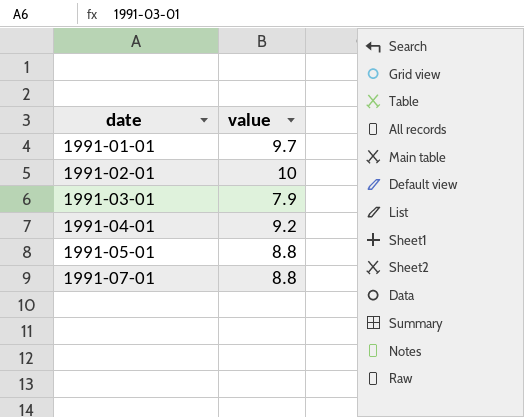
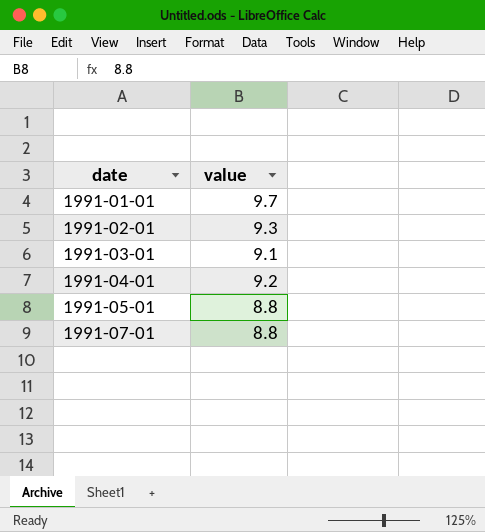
1991-02-01 | value: 10 -> 9.3
1991-03-01 | value: 7.9 -> 9.1

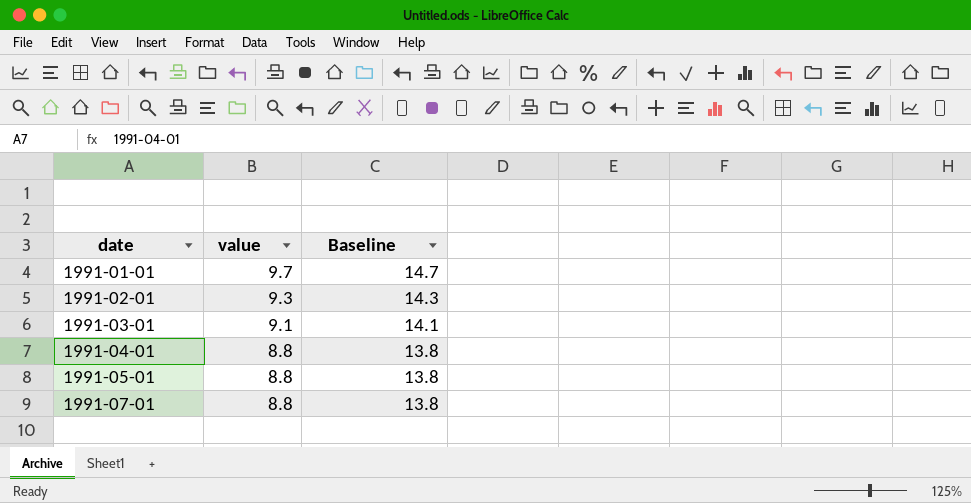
column Baseline | formula: none -> [value] + 5
1991-04-01 | value: 9.2 -> 8.8

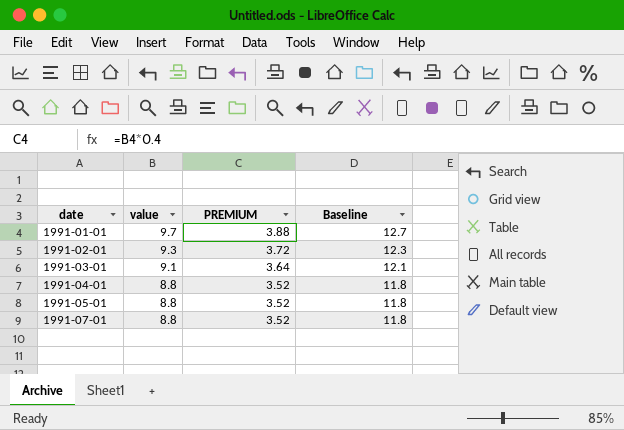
column PREMIUM | formula: none -> [value] * 0.4
column Baseline | formula: [value] + 5 -> [value] + 3

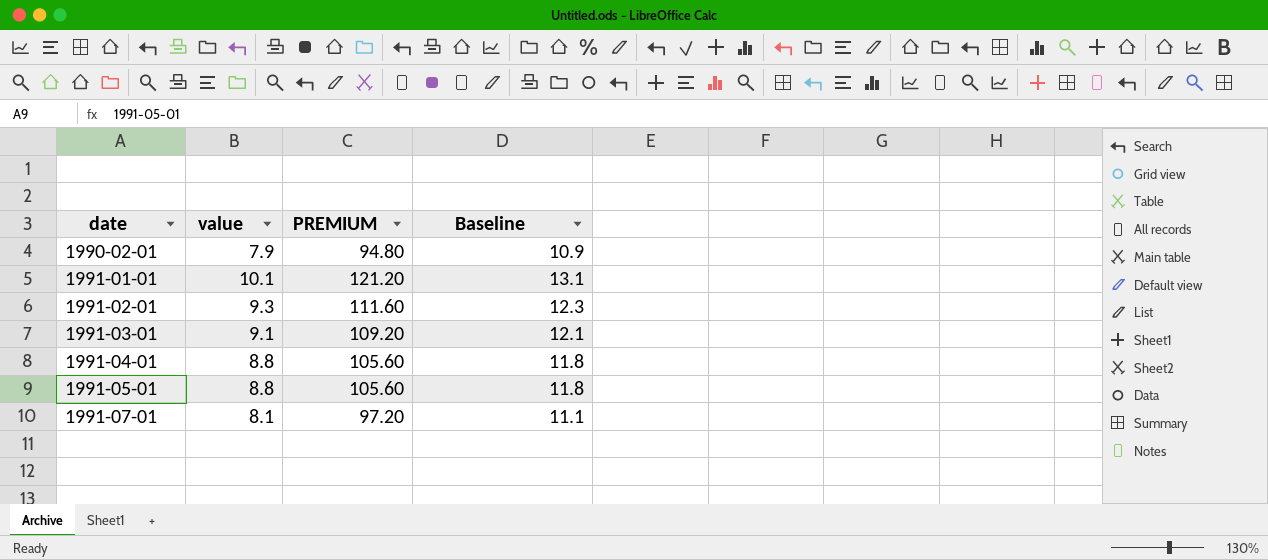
column PREMIUM | formula: [value] * 0.4 -> [value] * 12
row 1990-02-01: none -> 7.9 | 94.80 | 10.9
1991-01-01 | value: 9.7 -> 10.1
1991-01-01 | Baseline: 12.7 -> 13.1
1991-07-01 | value: 8.8 -> 8.1
1991-07-01 | Baseline: 11.8 -> 11.1

